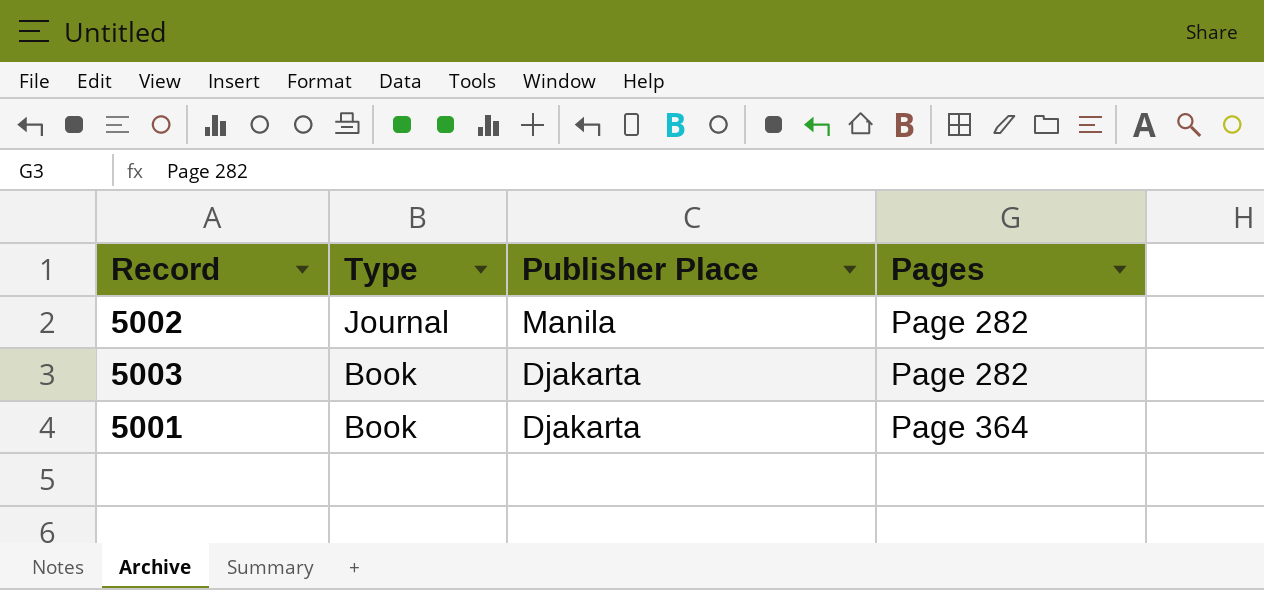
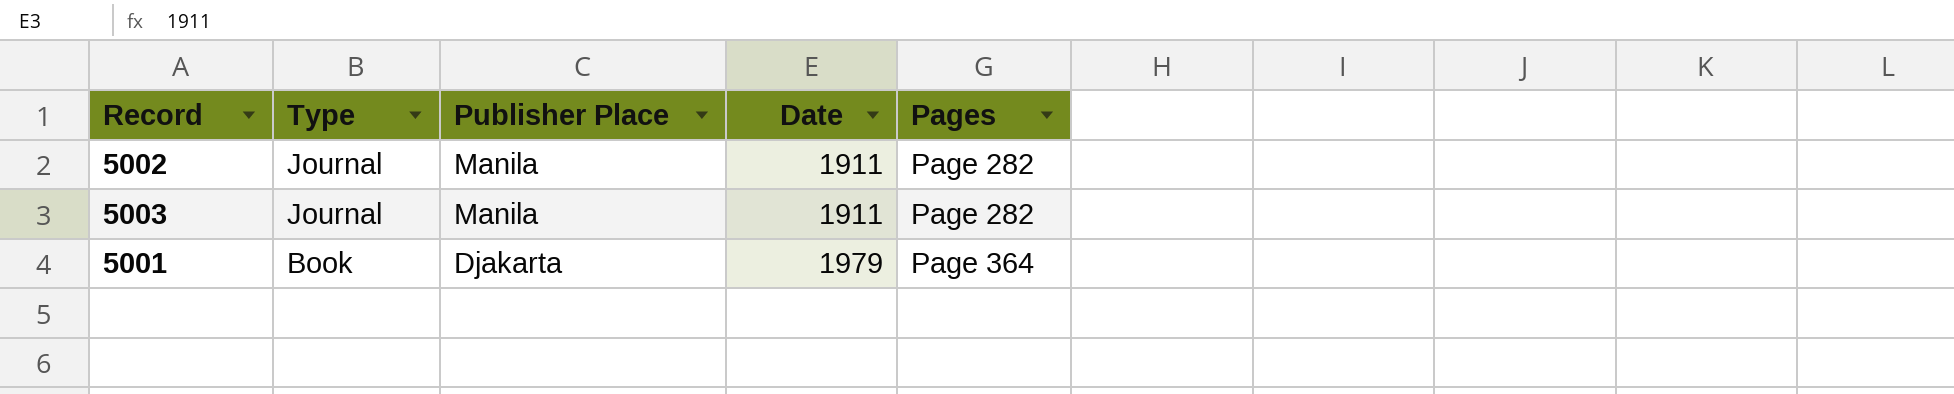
column Date | position: none -> 4
5003 | Type: Book -> Journal
5003 | Publisher Place: Djakarta -> Manila

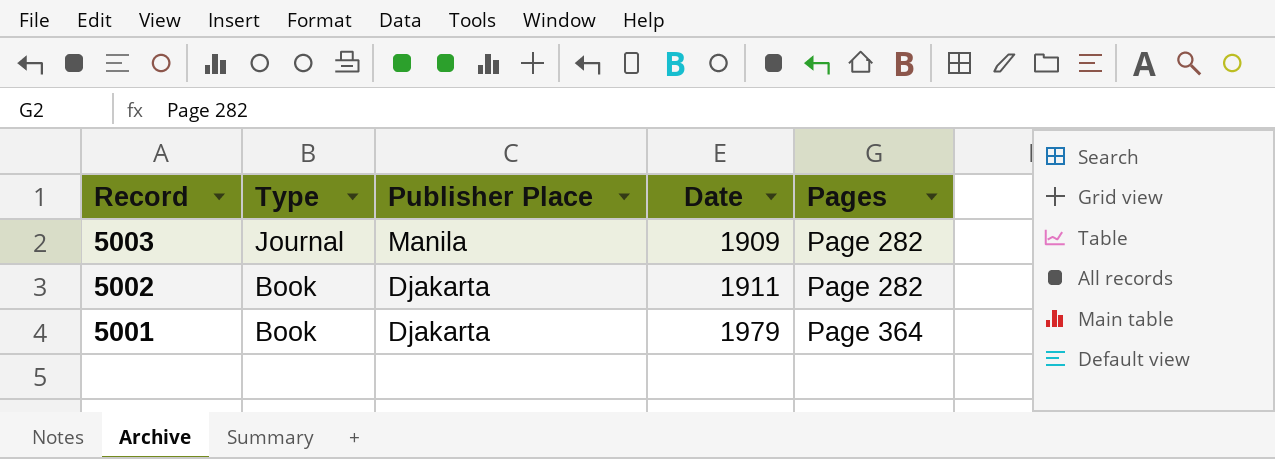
row order: Type descending -> Record descending
5003 | Date: 1911 -> 1909
5002 | Type: Journal -> Book
5002 | Publisher Place: Manila -> Djakarta

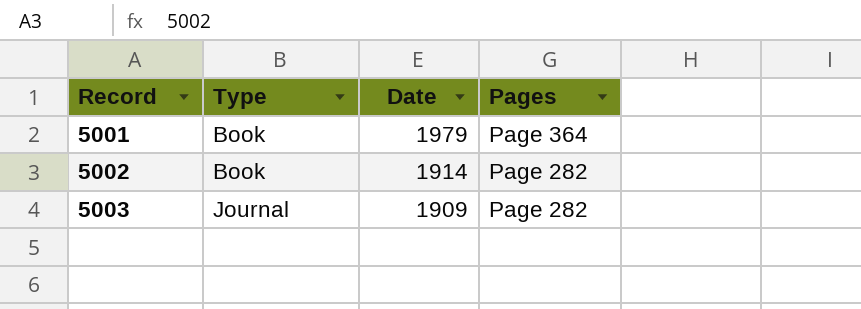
row order: Record descending -> Record ascending
column Publisher Place | position: 3 -> none
5002 | Date: 1911 -> 1914

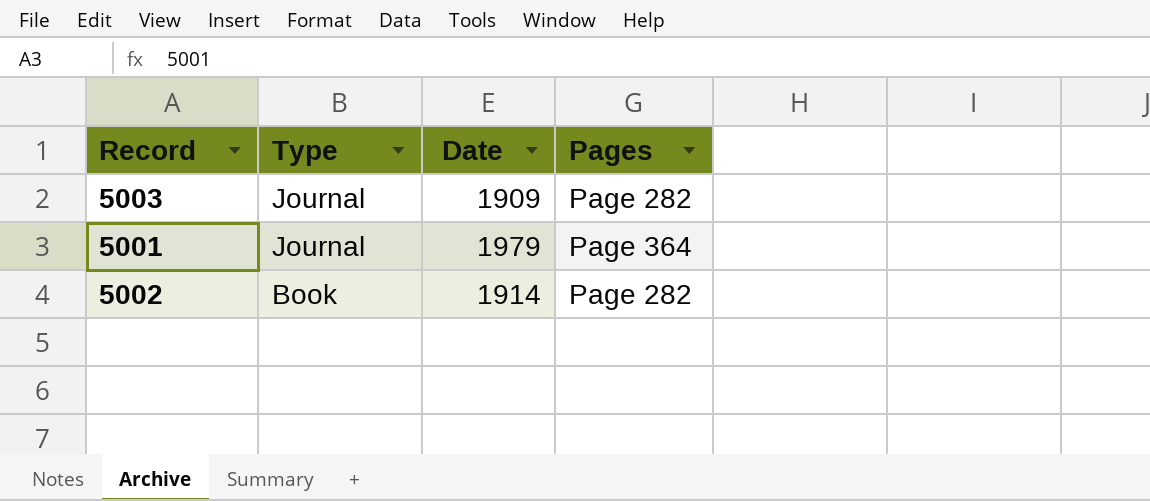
row order: Record ascending -> Type descending
5001 | Type: Book -> Journal

